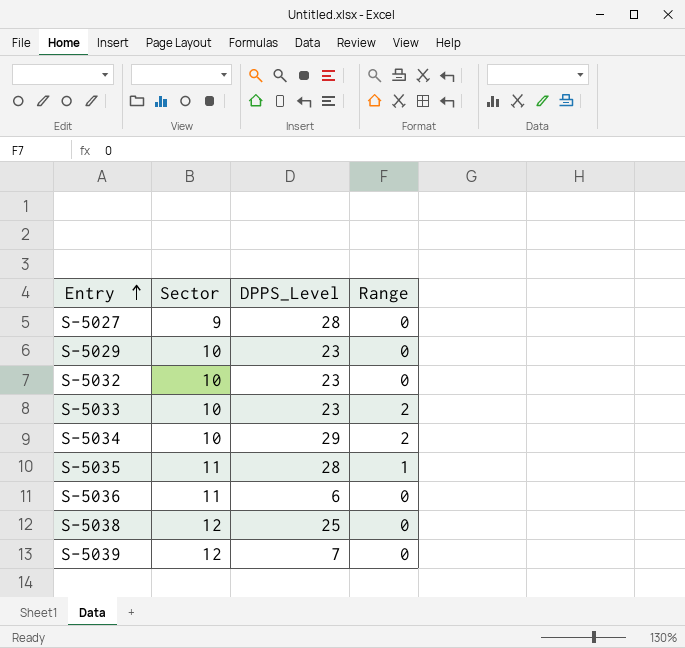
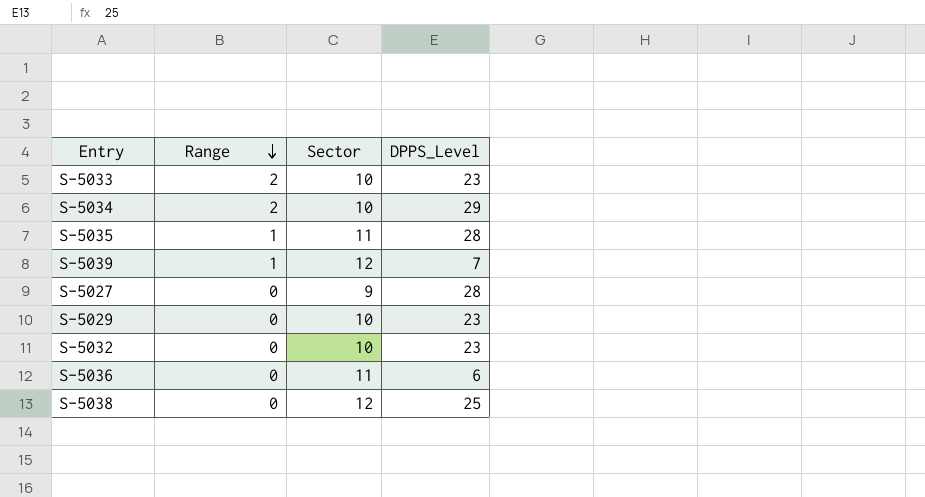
row order: Entry ascending -> Range descending
column Range | position: 4 -> 2
S-5039 | Range: 0 -> 1

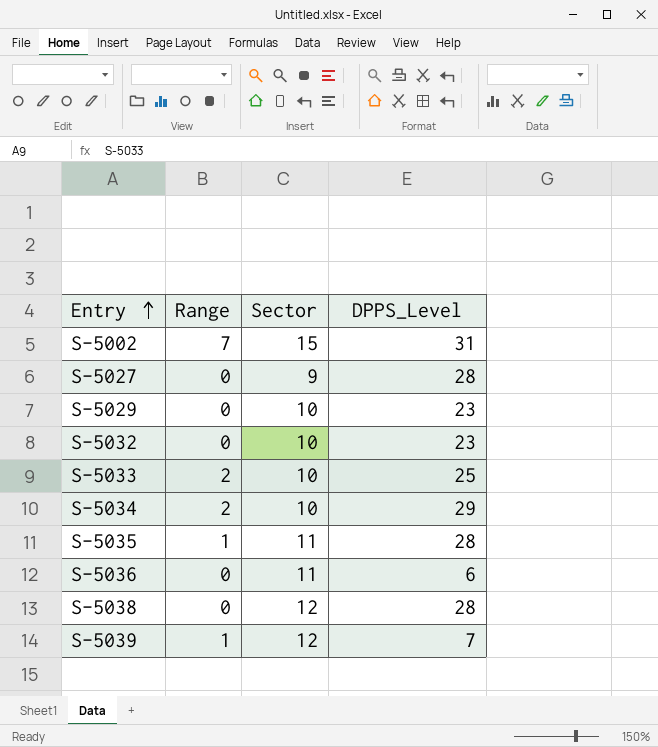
row order: Range descending -> Entry ascending
row S-5002: none -> 7 | 15 | 31
S-5033 | DPPS_Level: 23 -> 25
S-5038 | DPPS_Level: 25 -> 28

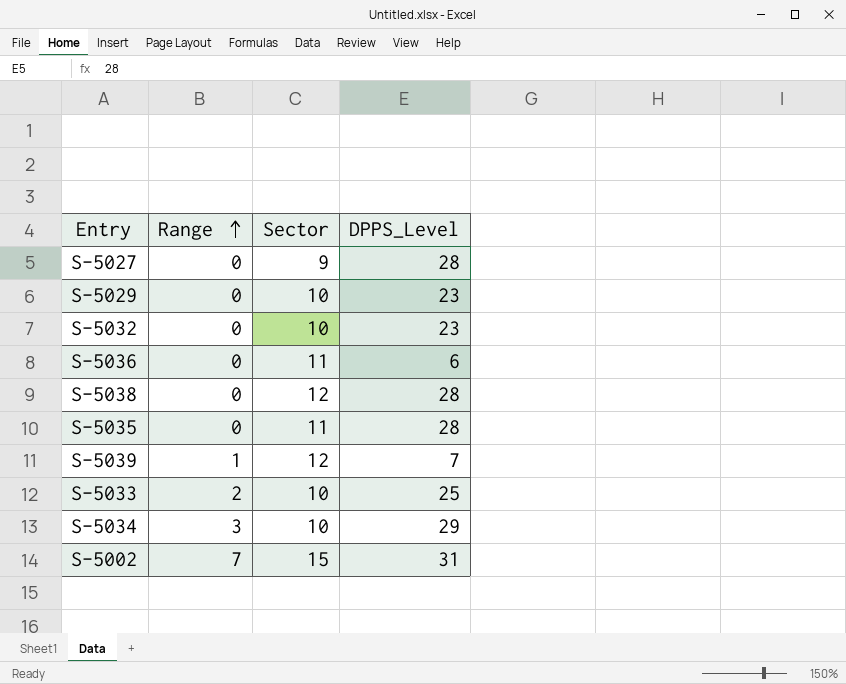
row order: Entry ascending -> Range ascending
S-5035 | Range: 1 -> 0
S-5034 | Range: 2 -> 3

